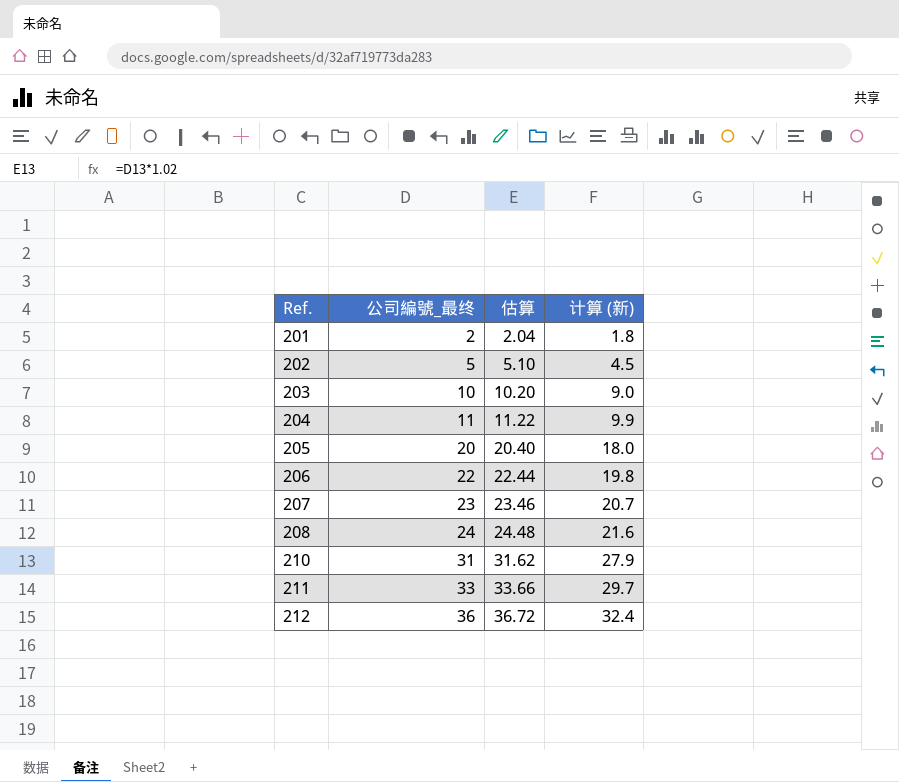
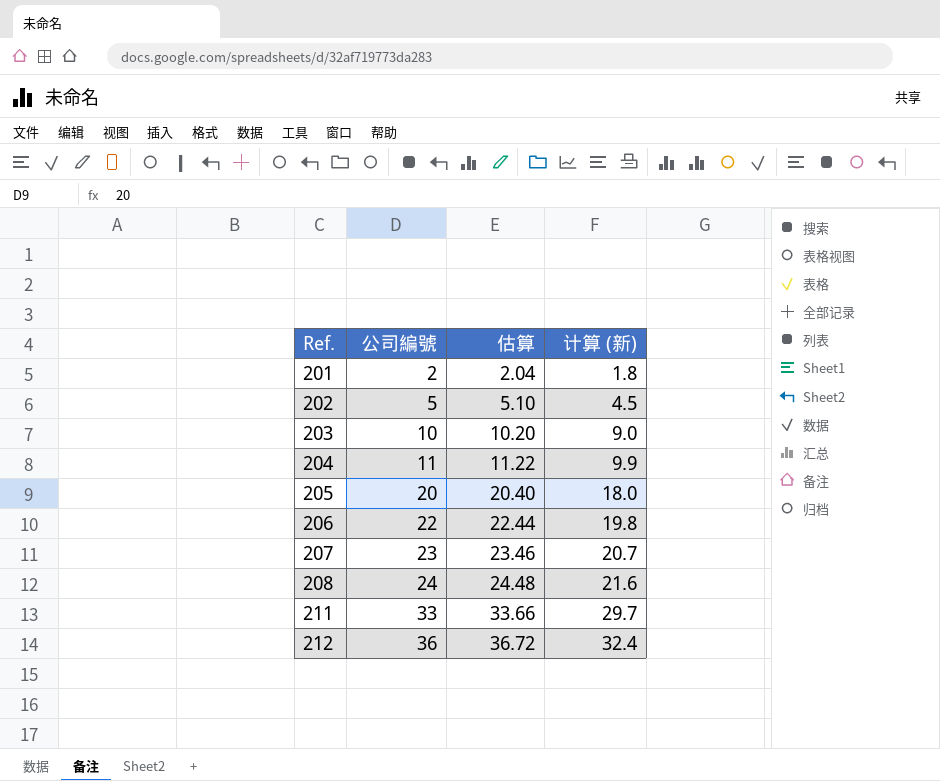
column name: 公司編號_最终 -> 公司編號
row 210: 31 | 31.62 | 27.9 -> none

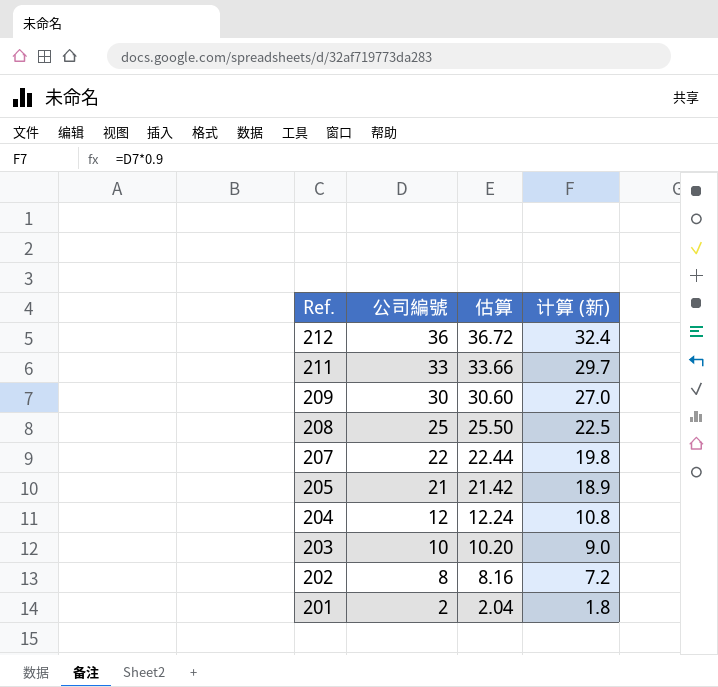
row order: Ref. ascending -> Ref. descending
row 206: 22 | 22.44 | 19.8 -> none
row 209: none -> 30 | 30.60 | 27.0
208 | 公司編號: 24 -> 25
208 | 估算: 24.48 -> 25.50
208 | 计算 (新): 21.6 -> 22.5
207 | 公司編號: 23 -> 22
207 | 估算: 23.46 -> 22.44
207 | 计算 (新): 20.7 -> 19.8
205 | 公司編號: 20 -> 21
205 | 估算: 20.40 -> 21.42
205 | 计算 (新): 18.0 -> 18.9
204 | 公司編號: 11 -> 12
204 | 估算: 11.22 -> 12.24
204 | 计算 (新): 9.9 -> 10.8
202 | 公司編號: 5 -> 8
202 | 估算: 5.10 -> 8.16
202 | 计算 (新): 4.5 -> 7.2

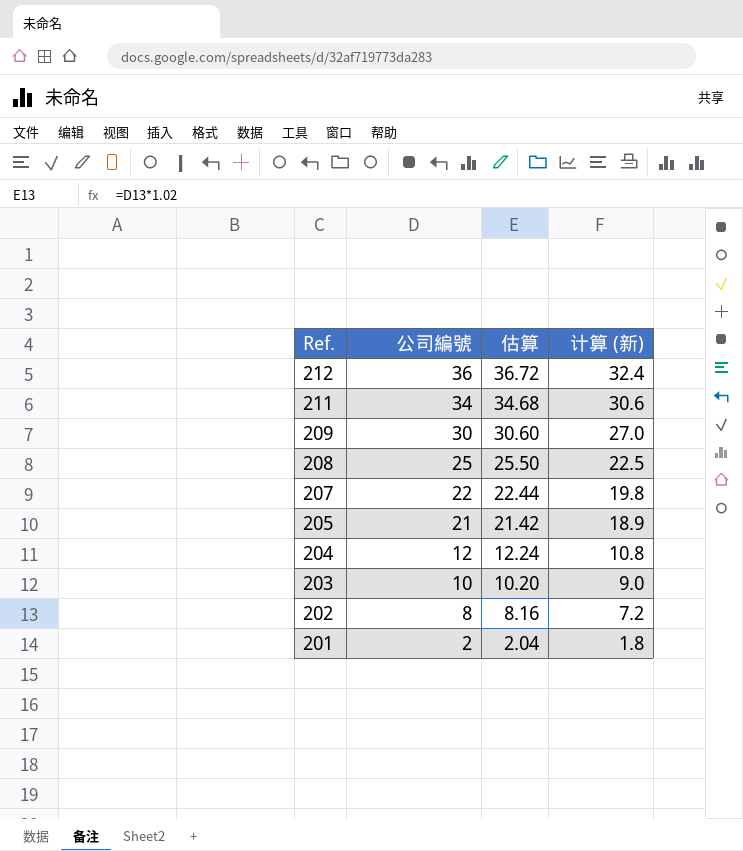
211 | 公司編號: 33 -> 34
211 | 估算: 33.66 -> 34.68
211 | 计算 (新): 29.7 -> 30.6

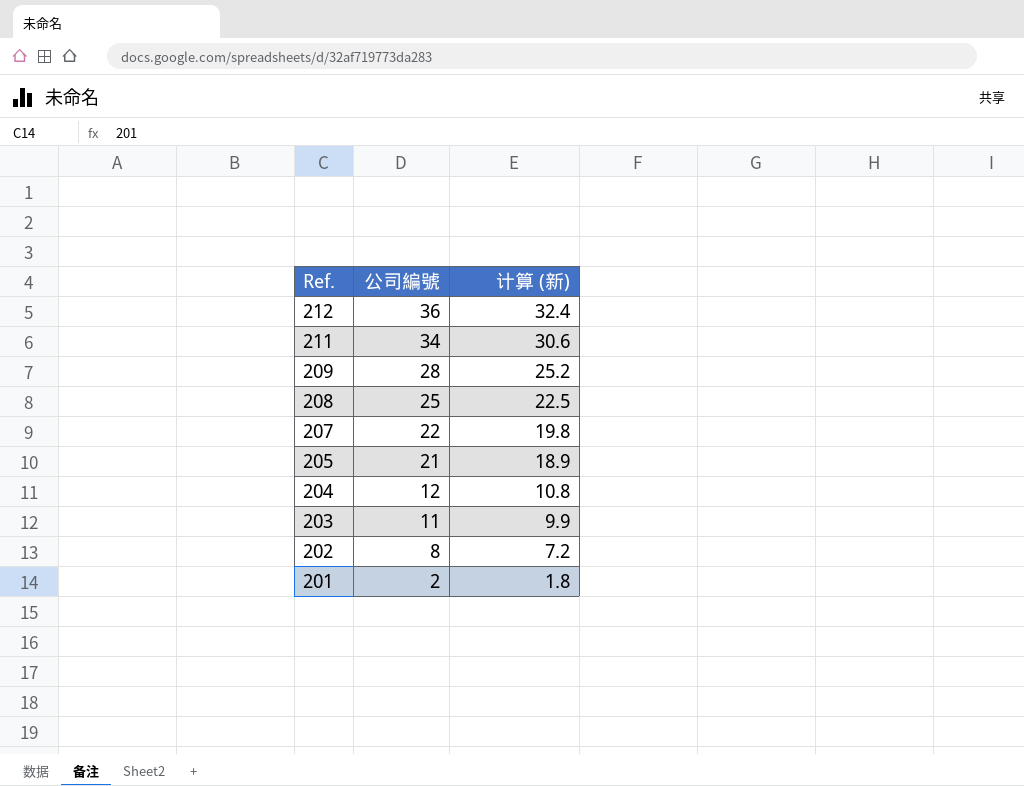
column 估算 | formula: [公司編號] * 1.02 -> none
209 | 公司編號: 30 -> 28
209 | 计算 (新): 27.0 -> 25.2
203 | 公司編號: 10 -> 11
203 | 计算 (新): 9.0 -> 9.9

